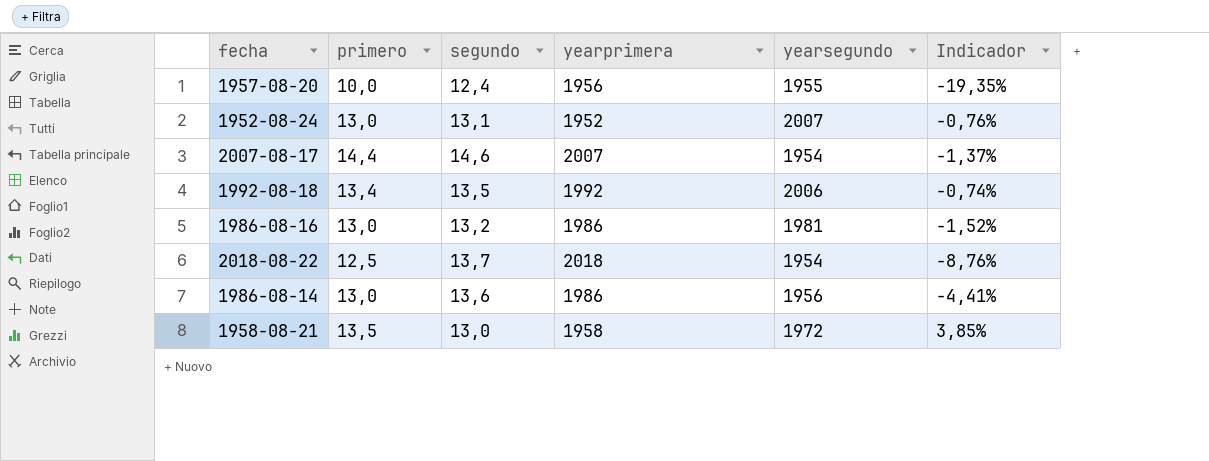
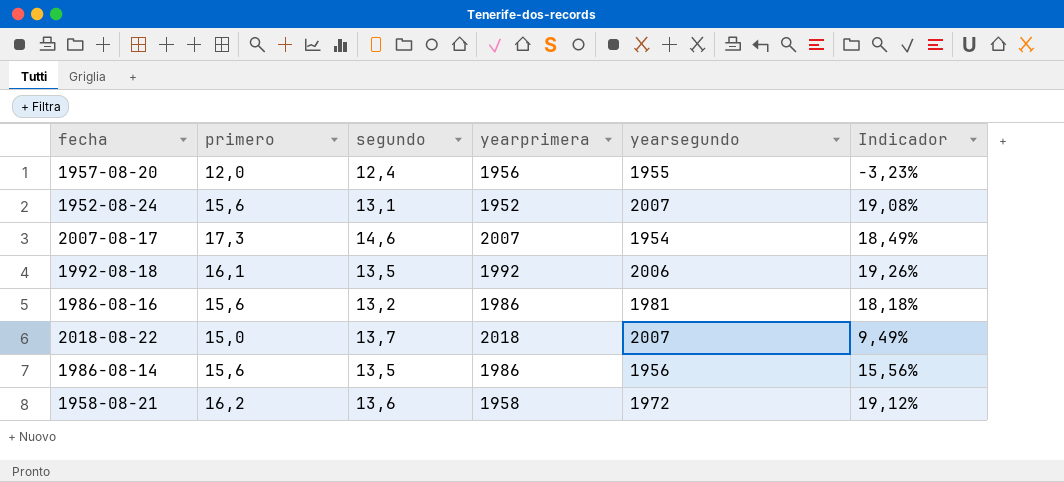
1957-08-20 | primero: 10,0 -> 12,0
1957-08-20 | Indicador: -19,35% -> -3,23%
1952-08-24 | primero: 13,0 -> 15,6
1952-08-24 | Indicador: -0,76% -> 19,08%
2007-08-17 | primero: 14,4 -> 17,3
2007-08-17 | Indicador: -1,37% -> 18,49%
1992-08-18 | primero: 13,4 -> 16,1
1992-08-18 | Indicador: -0,74% -> 19,26%
1986-08-16 | primero: 13,0 -> 15,6
1986-08-16 | Indicador: -1,52% -> 18,18%
2018-08-22 | primero: 12,5 -> 15,0
2018-08-22 | yearsegundo: 1954 -> 2007
2018-08-22 | Indicador: -8,76% -> 9,49%
1986-08-14 | primero: 13,0 -> 15,6
1986-08-14 | segundo: 13,6 -> 13,5
1986-08-14 | Indicador: -4,41% -> 15,56%
1958-08-21 | primero: 13,5 -> 16,2
1958-08-21 | segundo: 13,0 -> 13,6
1958-08-21 | Indicador: 3,85% -> 19,12%

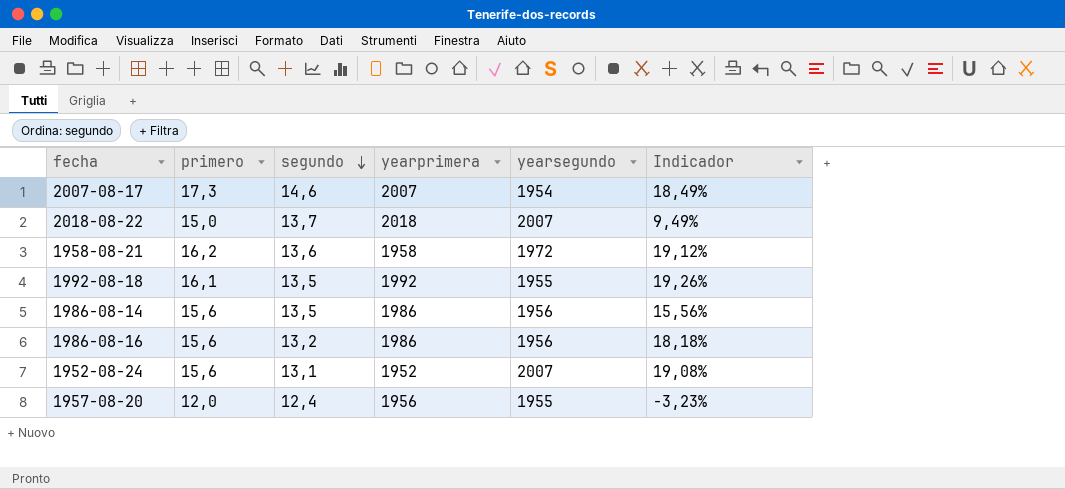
row order: none -> segundo descending
1992-08-18 | yearsegundo: 2006 -> 1955
1986-08-16 | yearsegundo: 1981 -> 1956

